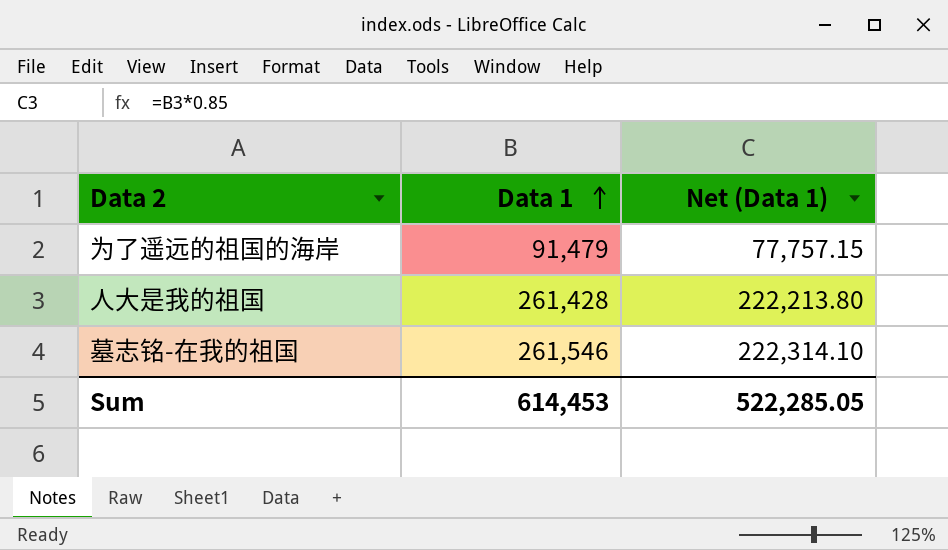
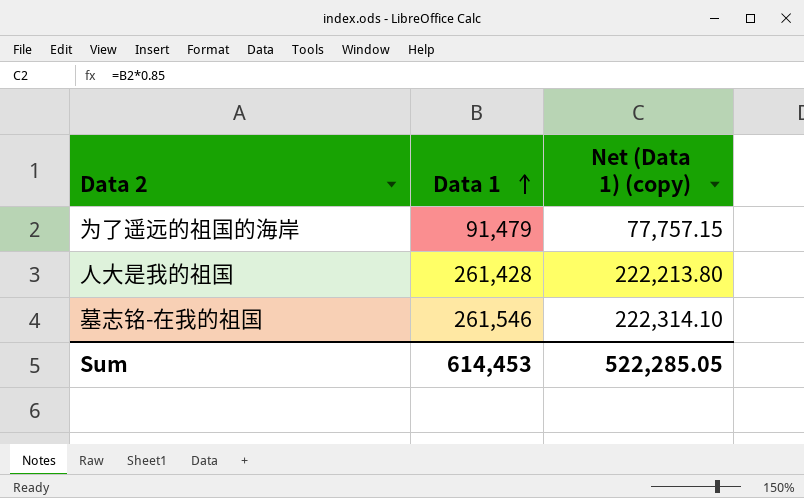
column name: Net (Data 1) -> Net (Data 1) (copy)

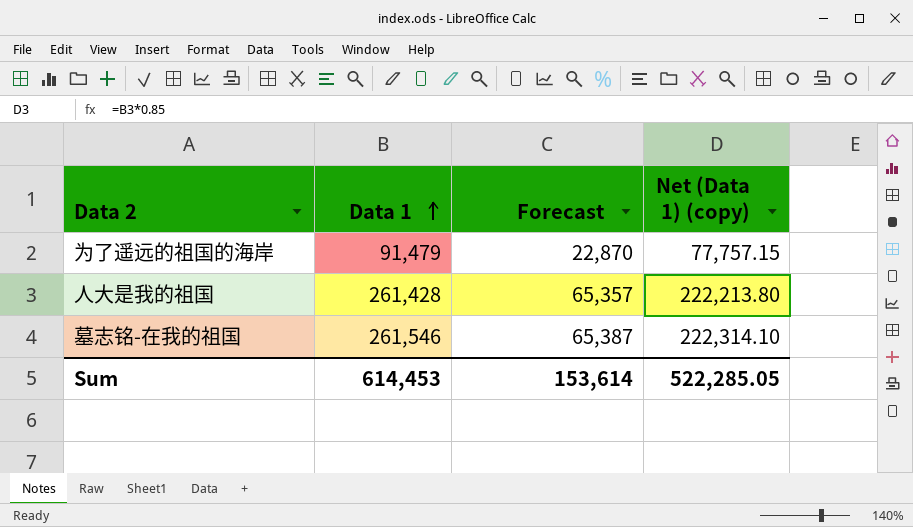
column Forecast | formula: none -> [Data 1] * 0.25

